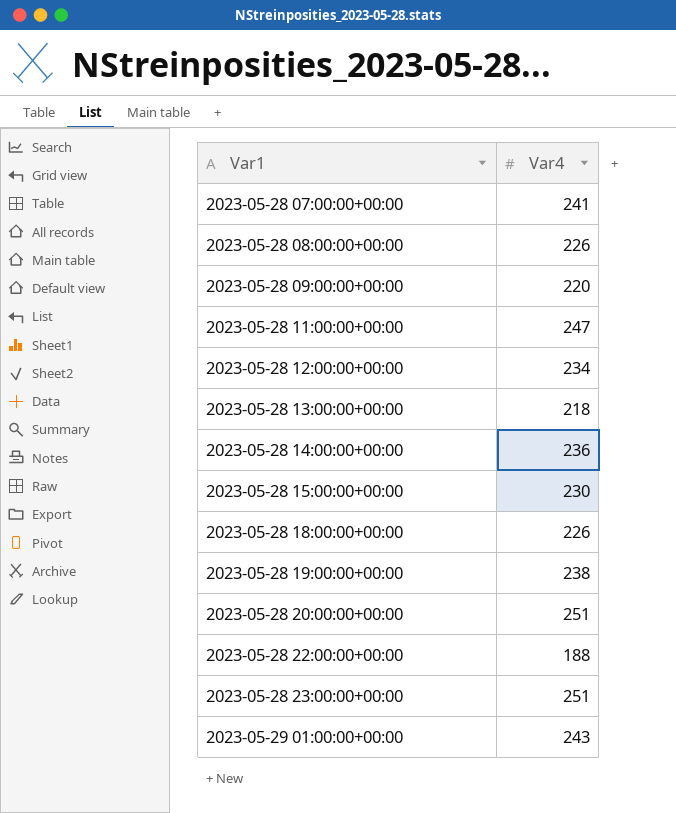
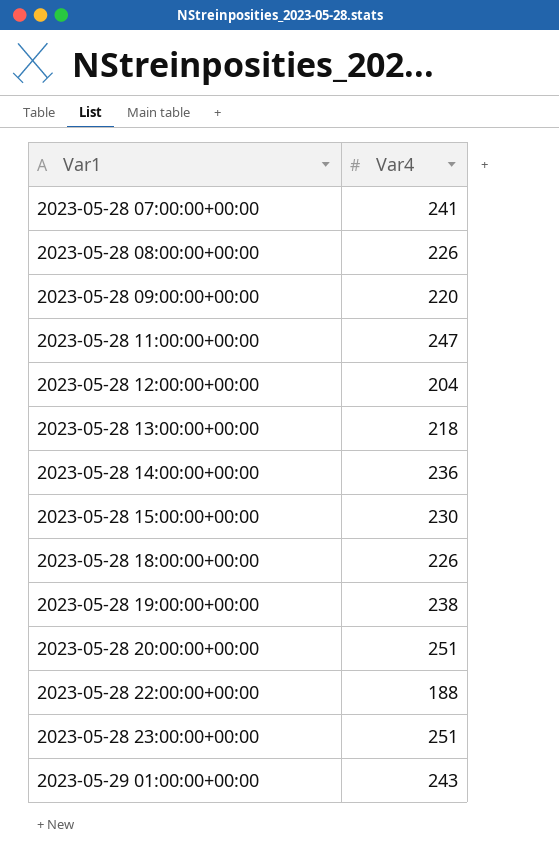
2023-05-28 12:00:00+00:00 | Var4: 234 -> 204

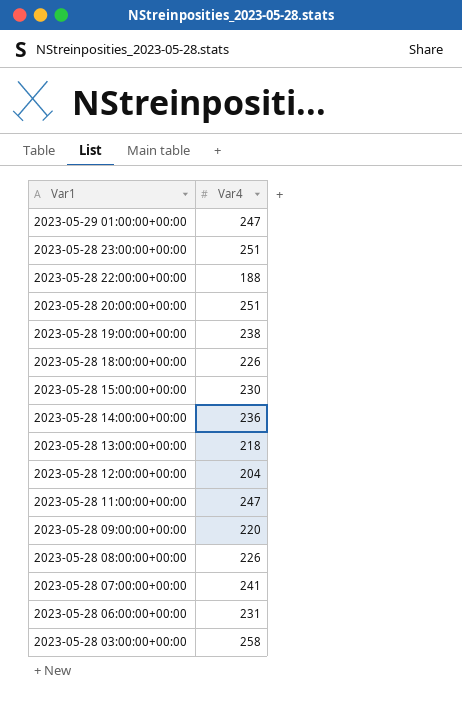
row order: Var1 ascending -> Var1 descending
2023-05-29 01:00:00+00:00 | Var4: 243 -> 247
row 2023-05-28 06:00:00+00:00: none -> 231
row 2023-05-28 03:00:00+00:00: none -> 258

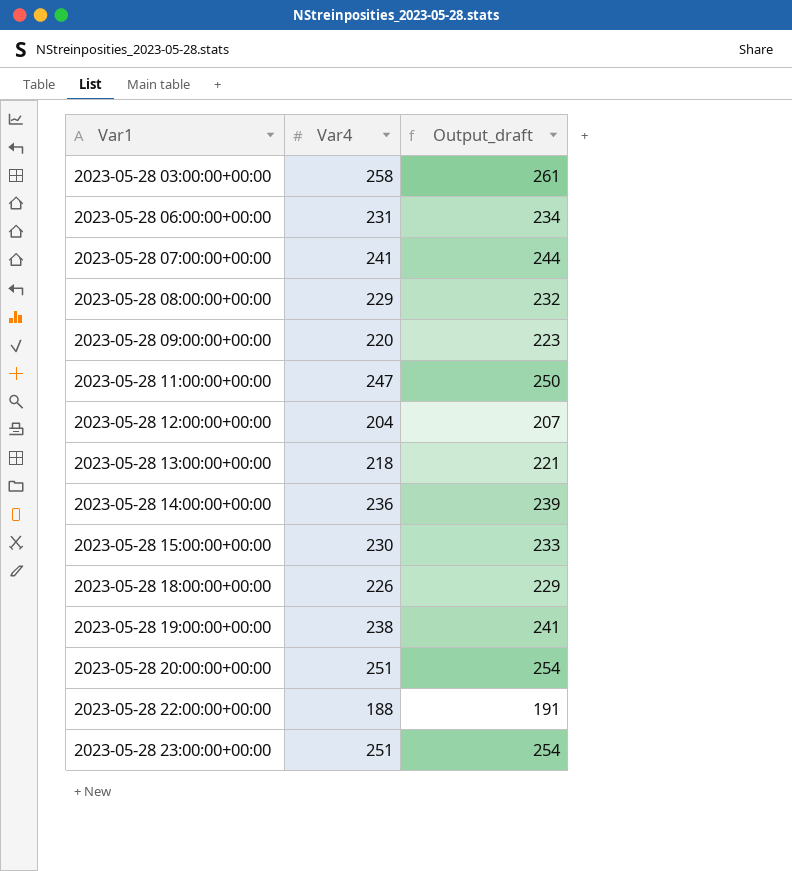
row order: Var1 descending -> Var1 ascending
column Output_draft | formula: none -> [Var4] + 3
row 2023-05-29 01:00:00+00:00: 247 -> none
2023-05-28 08:00:00+00:00 | Var4: 226 -> 229

